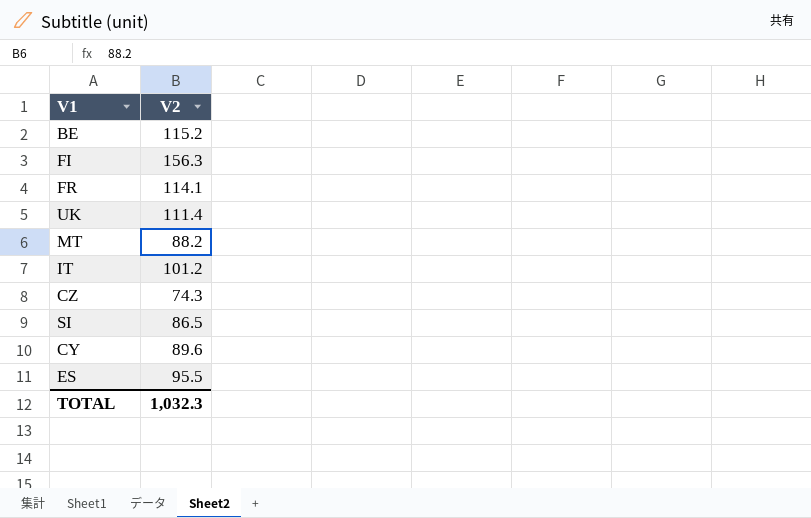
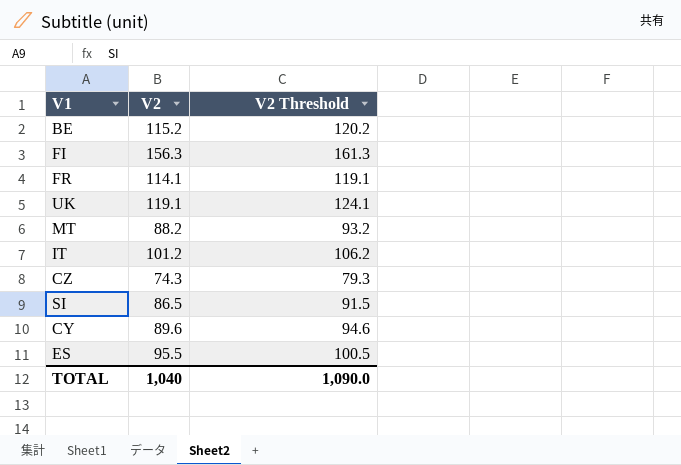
column V2 Threshold | formula: none -> [V2] + 5
UK | V2: 111.4 -> 119.1
TOTAL | V2: 1,032.3 -> 1,040

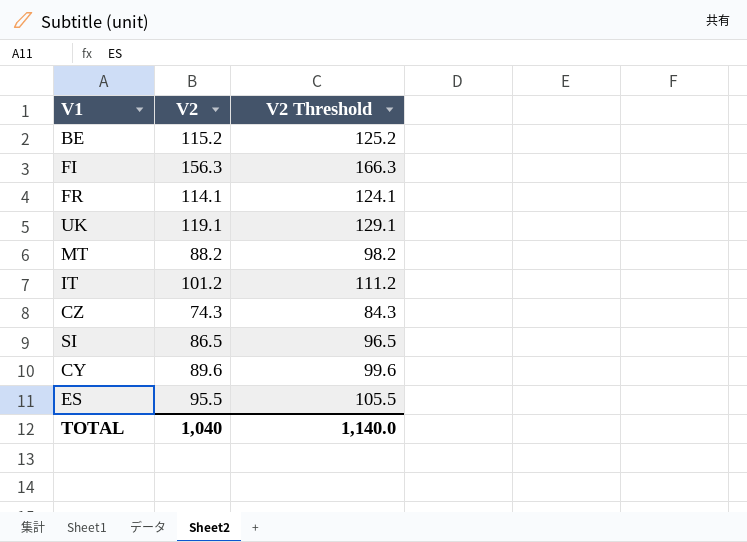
column V2 Threshold | formula: [V2] + 5 -> [V2] + 10
TOTAL | V2 Threshold: 1,090.0 -> 1,140.0

